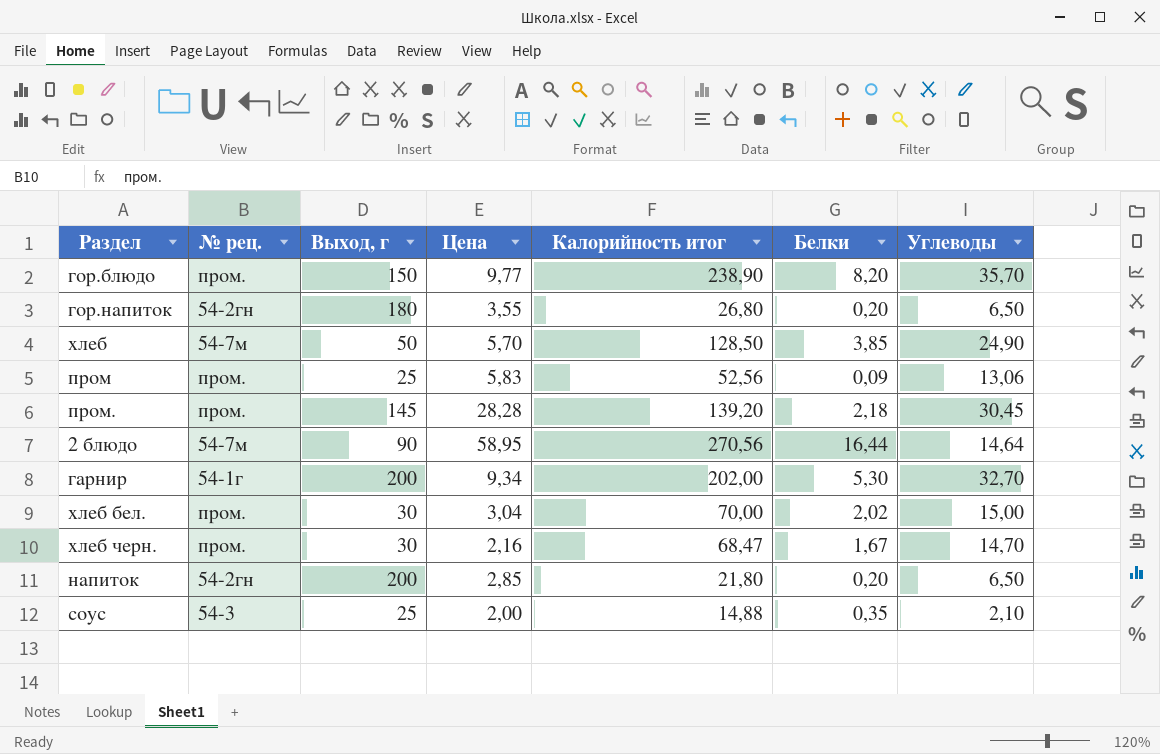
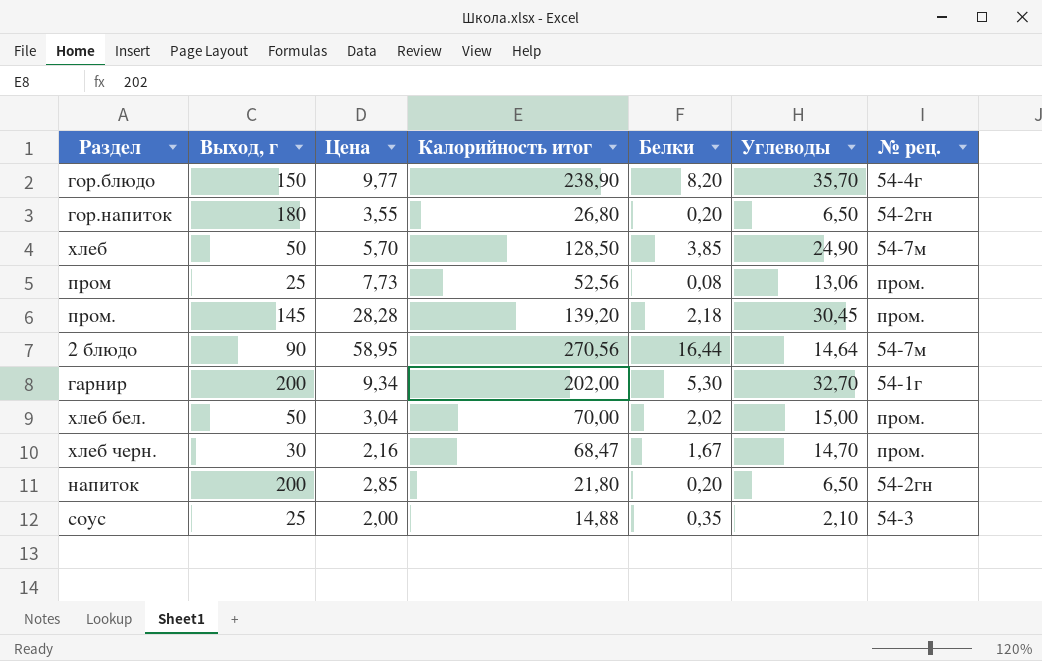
column № рец. | position: 2 -> 7
гор.блюдо | № рец.: пром. -> 54-4г
пром | Цена: 5,83 -> 7,73
пром | Белки: 0,09 -> 0,08
хлеб бел. | Выход, г: 30 -> 50

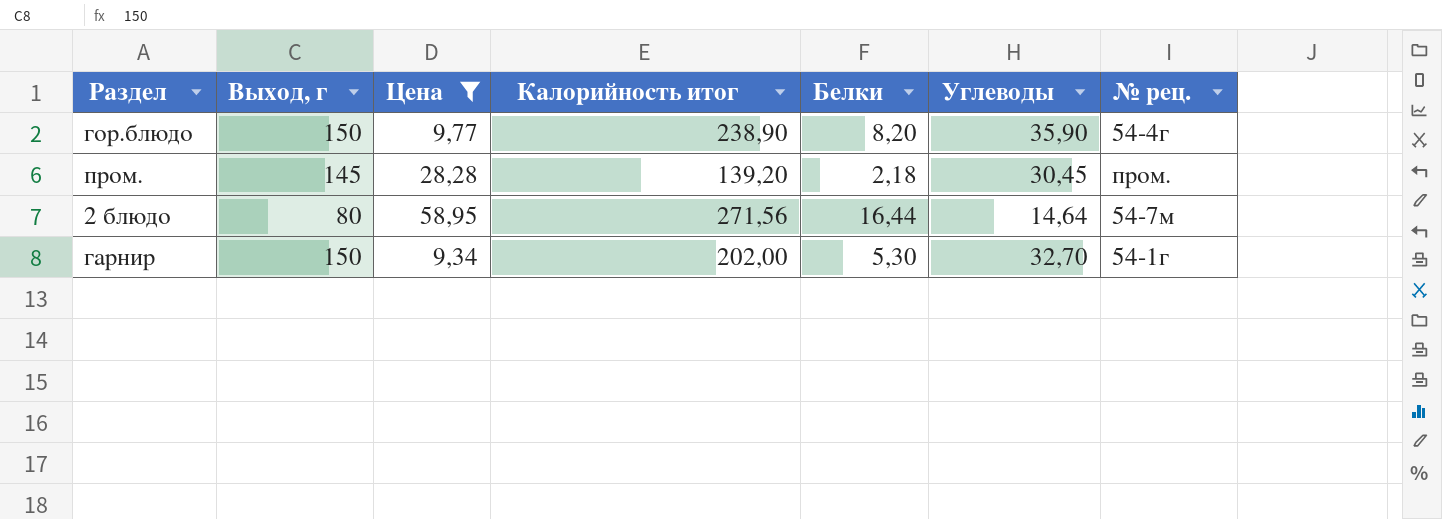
filter: none -> Цена >= 9,34
гор.блюдо | Углеводы: 35,70 -> 35,90
2 блюдо | Выход, г: 90 -> 80
2 блюдо | Калорийность итог: 270,56 -> 271,56
гарнир | Выход, г: 200 -> 150

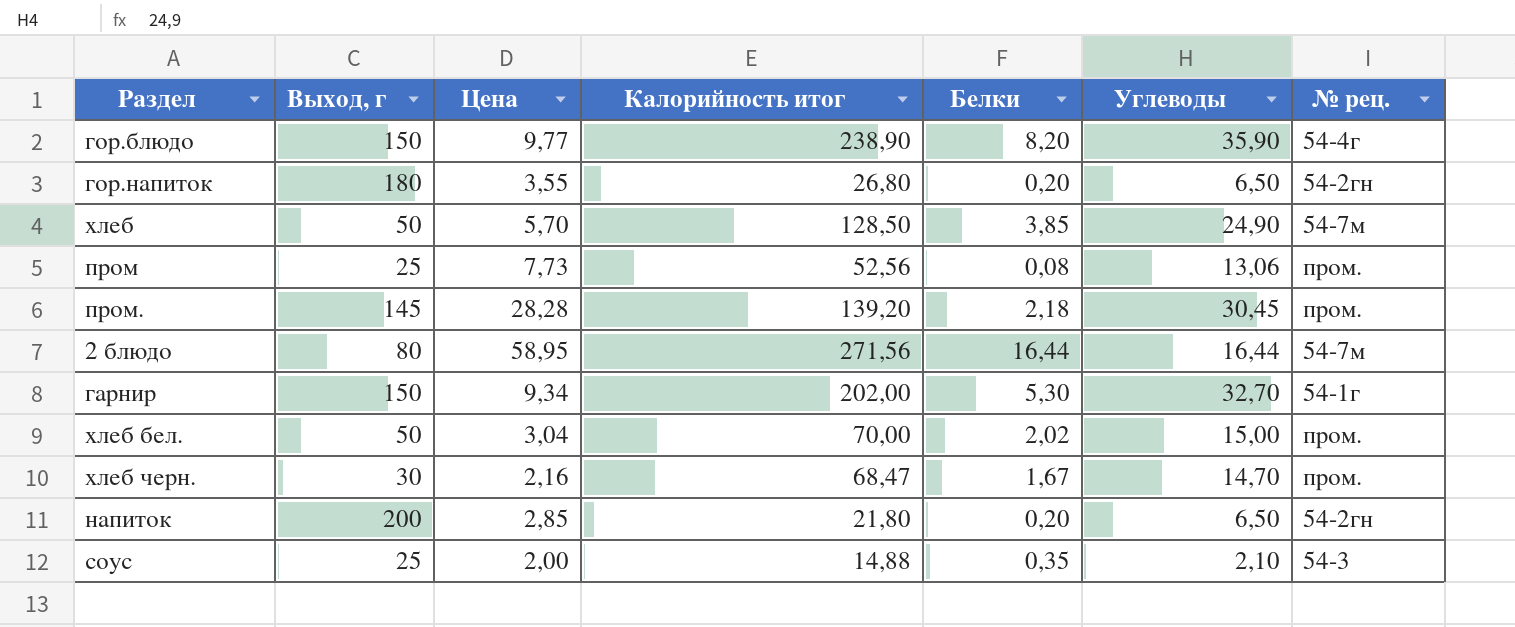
filter: Цена >= 9,34 -> none
2 блюдо | Углеводы: 14,64 -> 16,44

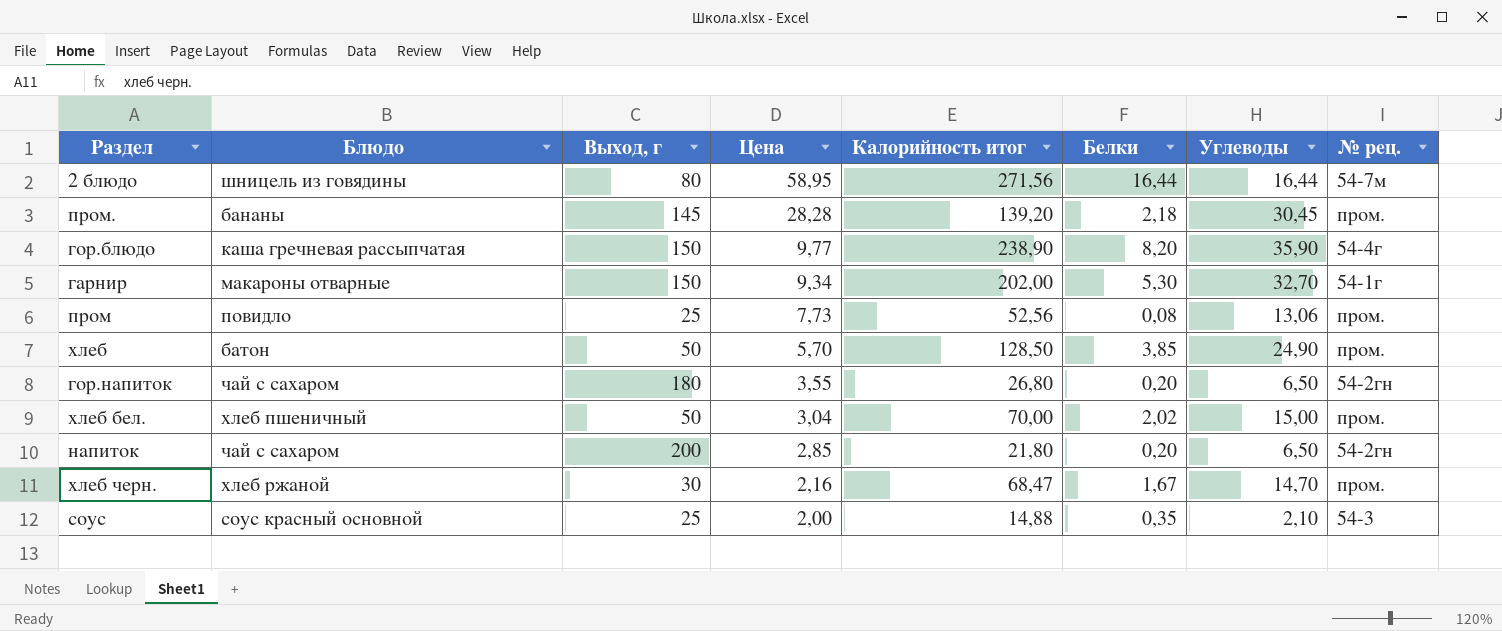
row order: none -> Цена descending
column Блюдо | position: none -> 2
хлеб | № рец.: 54-7м -> пром.

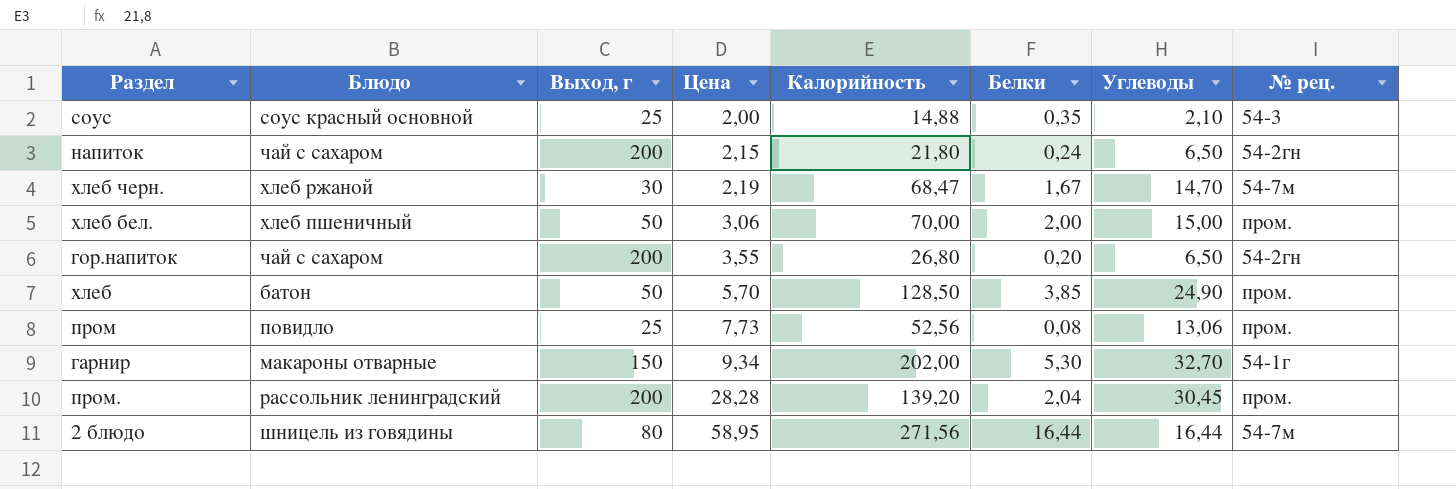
row order: Цена descending -> Цена ascending
column name: Калорийность итог -> Калорийность
row гор.блюдо: каша гречневая рассыпчатая | 150 | 9,77 | 238,90 | 8,20 | 35,90 | 54-4г -> none
напиток | Цена: 2,85 -> 2,15
напиток | Белки: 0,20 -> 0,24
хлеб черн. | Цена: 2,16 -> 2,19
хлеб черн. | № рец.: пром. -> 54-7м
хлеб бел. | Цена: 3,04 -> 3,06
хлеб бел. | Белки: 2,02 -> 2,00
гор.напиток | Выход, г: 180 -> 200
пром. | Блюдо: бананы -> рассольник ленинградский
пром. | Выход, г: 145 -> 200
пром. | Белки: 2,18 -> 2,04

